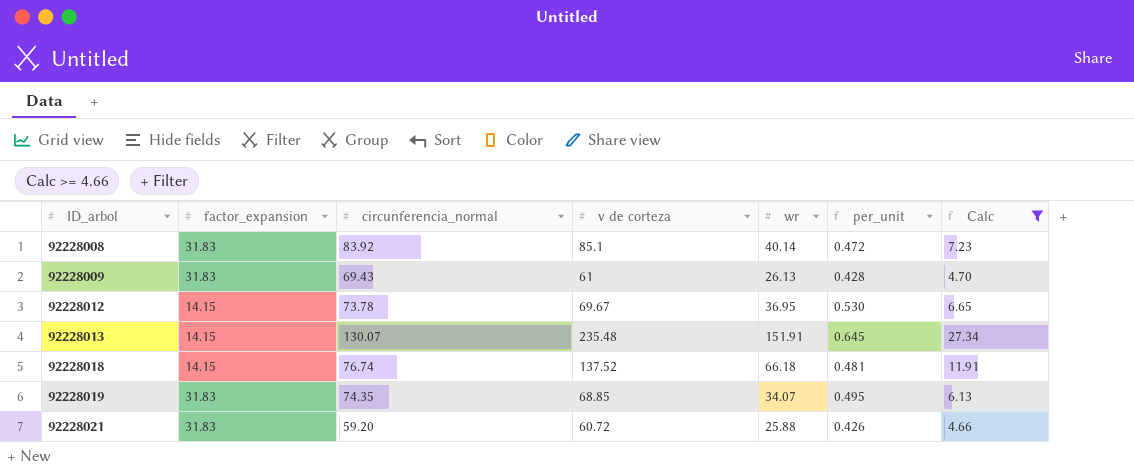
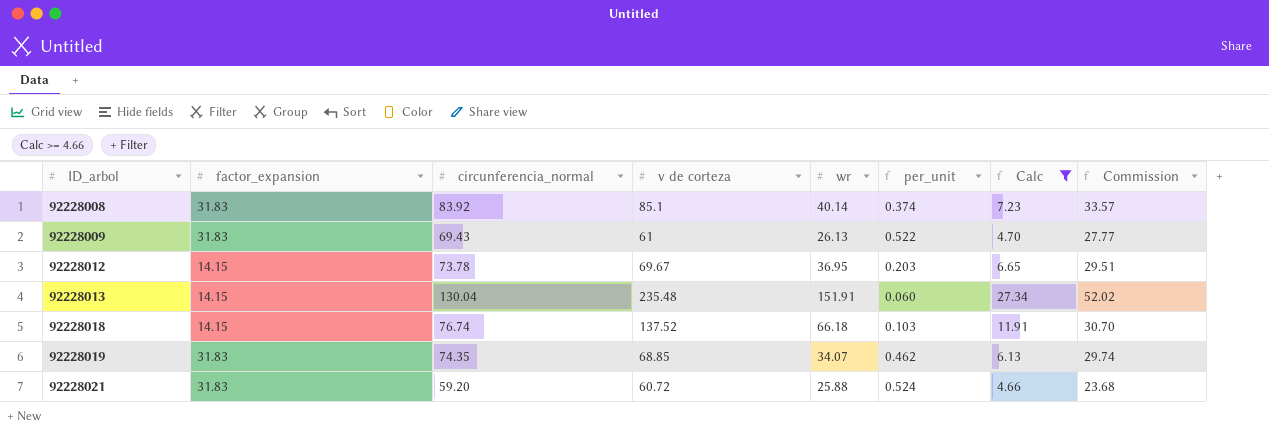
column per_unit | formula: [wr] / [v de corteza] -> [factor_expansion] / [v de corteza]
column Commission | formula: none -> [circunferencia_normal] * 0.4
92228013 | circunferencia_normal: 130.07 -> 130.04

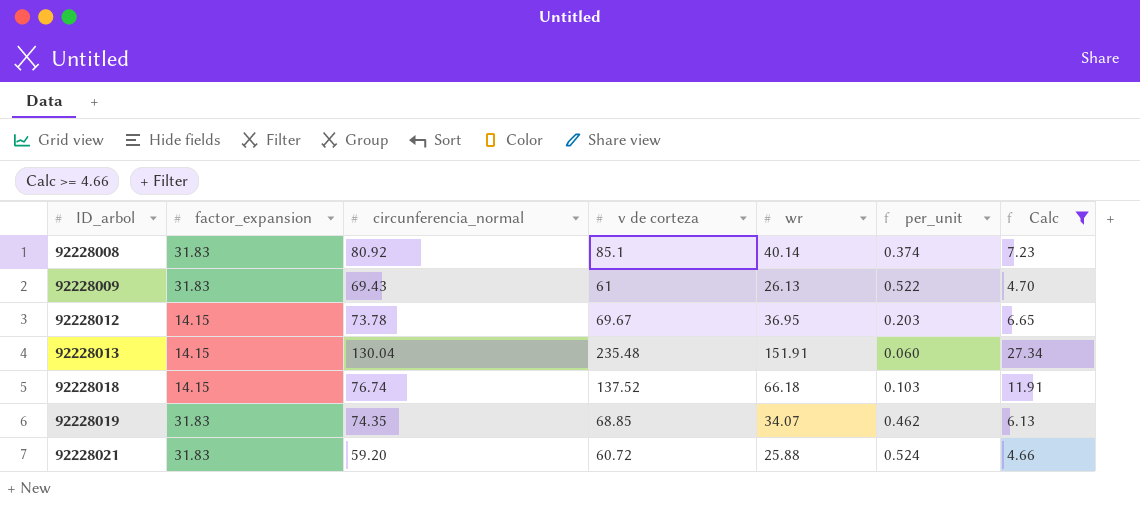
column Commission | formula: [circunferencia_normal] * 0.4 -> none
92228008 | circunferencia_normal: 83.92 -> 80.92

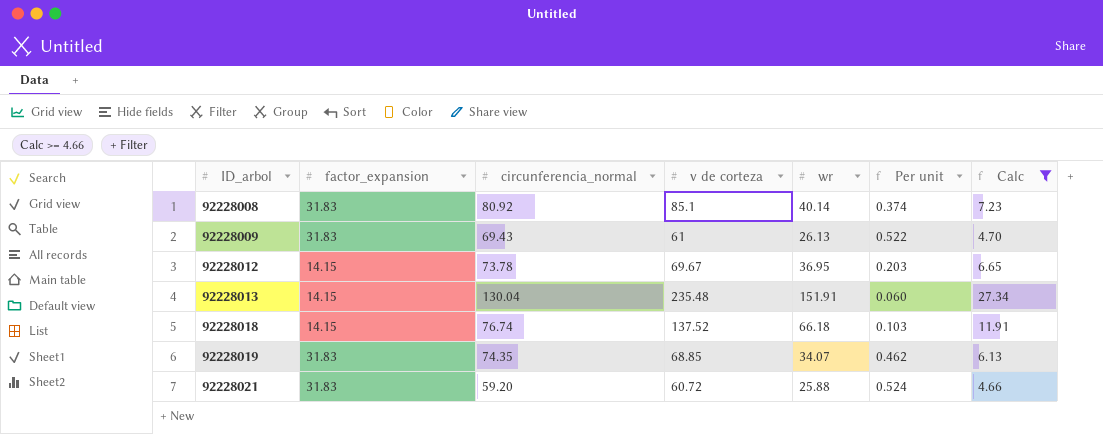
column name: per_unit -> Per unit

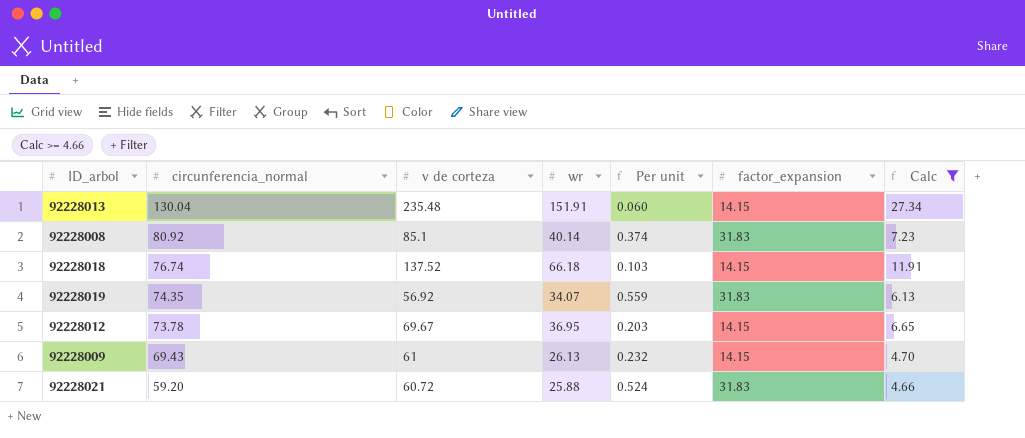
row order: ID_arbol ascending -> circunferencia_normal descending
column factor_expansion | position: 2 -> 6
92228019 | v de corteza: 68.85 -> 56.92
92228019 | Per unit: 0.462 -> 0.559
92228009 | Per unit: 0.522 -> 0.232
92228009 | factor_expansion: 31.83 -> 14.15

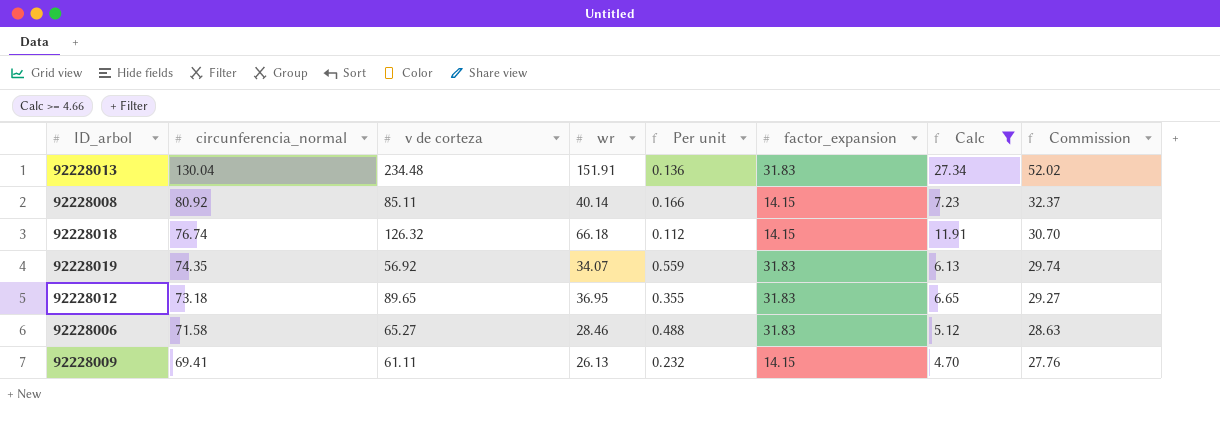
column Commission | formula: none -> [circunferencia_normal] * 0.4
row 92228021: 59.20 | 60.72 | 25.88 | 0.524 | 31.83 | 4.66 -> none
92228013 | v de corteza: 235.48 -> 234.48
92228013 | Per unit: 0.060 -> 0.136
92228013 | factor_expansion: 14.15 -> 31.83
92228008 | v de corteza: 85.1 -> 85.11
92228008 | Per unit: 0.374 -> 0.166
92228008 | factor_expansion: 31.83 -> 14.15
92228018 | v de corteza: 137.52 -> 126.32
92228018 | Per unit: 0.103 -> 0.112
92228012 | circunferencia_normal: 73.78 -> 73.18
92228012 | v de corteza: 69.67 -> 89.65
92228012 | Per unit: 0.203 -> 0.355
92228012 | factor_expansion: 14.15 -> 31.83
row 92228006: none -> 71.58 | 65.27 | 28.46 | 0.488 | 31.83 | 5.12 | 28.63
92228009 | circunferencia_normal: 69.43 -> 69.41
92228009 | v de corteza: 61 -> 61.11

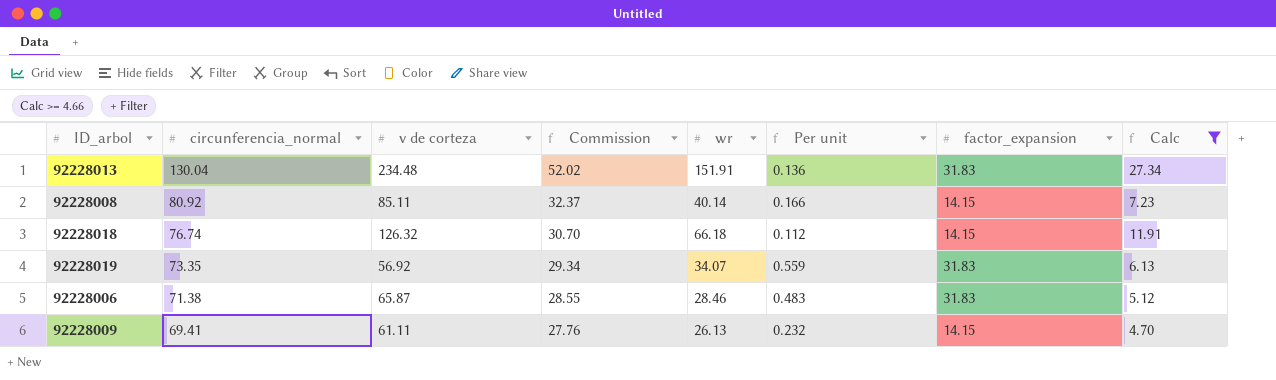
column Commission | position: 8 -> 4
row 92228012: 73.18 | 89.65 | 36.95 | 0.355 | 31.83 | 6.65 | 29.27 -> none
92228019 | circunferencia_normal: 74.35 -> 73.35
92228019 | Commission: 29.74 -> 29.34
92228006 | circunferencia_normal: 71.58 -> 71.38
92228006 | v de corteza: 65.27 -> 65.87
92228006 | Commission: 28.63 -> 28.55
92228006 | Per unit: 0.488 -> 0.483

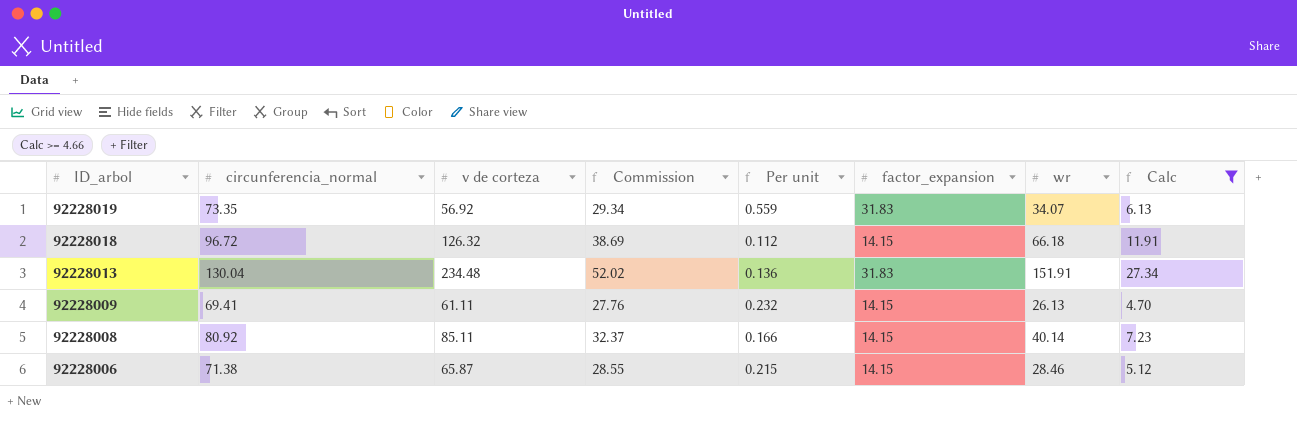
row order: circunferencia_normal descending -> ID_arbol descending
column wr | position: 5 -> 7
92228018 | circunferencia_normal: 76.74 -> 96.72
92228018 | Commission: 30.70 -> 38.69
92228006 | Per unit: 0.483 -> 0.215
92228006 | factor_expansion: 31.83 -> 14.15

